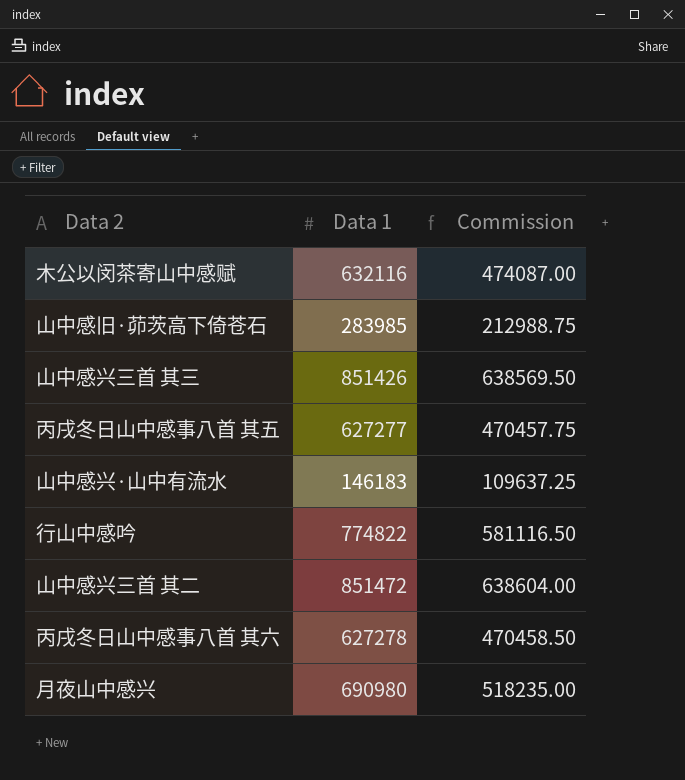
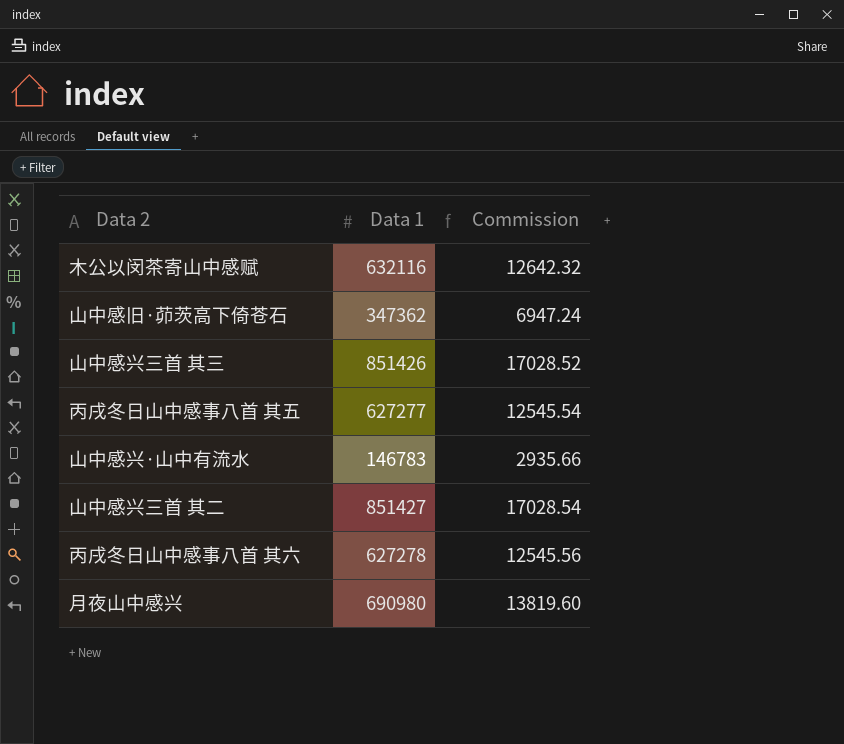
column Commission | formula: [Data 1] * 0.75 -> [Data 1] * 0.02
row 行山中感吟: 774822 | 581116.50 -> none
山中感旧·茆茨高下倚苍石 | Data 1: 283985 -> 347362
山中感兴·山中有流水 | Data 1: 146183 -> 146783
山中感兴三首 其二 | Data 1: 851472 -> 851427

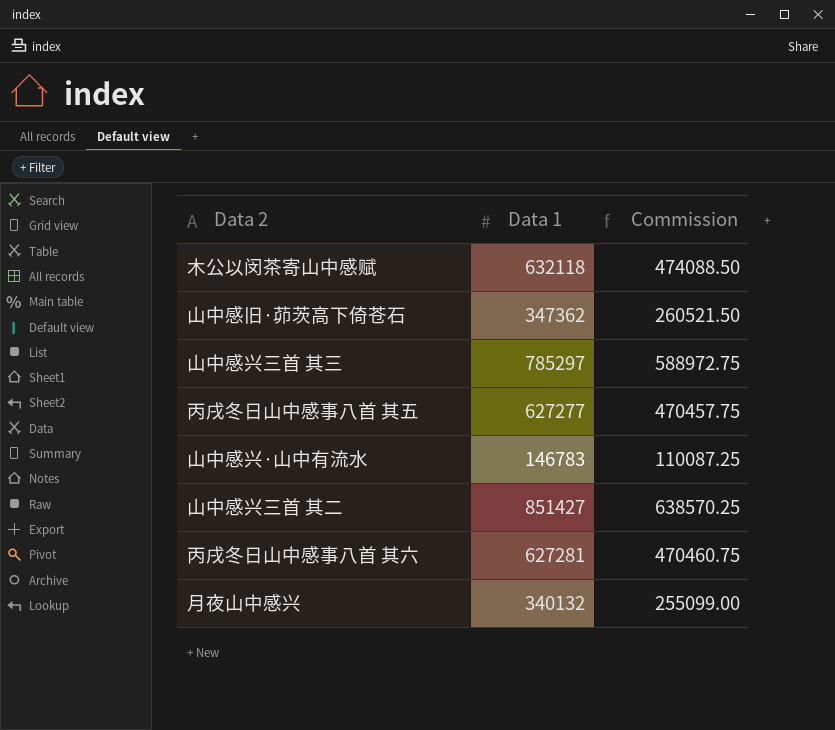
column Commission | formula: [Data 1] * 0.02 -> [Data 1] * 0.75
木公以闵茶寄山中感赋 | Data 1: 632116 -> 632118
山中感兴三首 其三 | Data 1: 851426 -> 785297
丙戌冬日山中感事八首 其六 | Data 1: 627278 -> 627281
月夜山中感兴 | Data 1: 690980 -> 340132

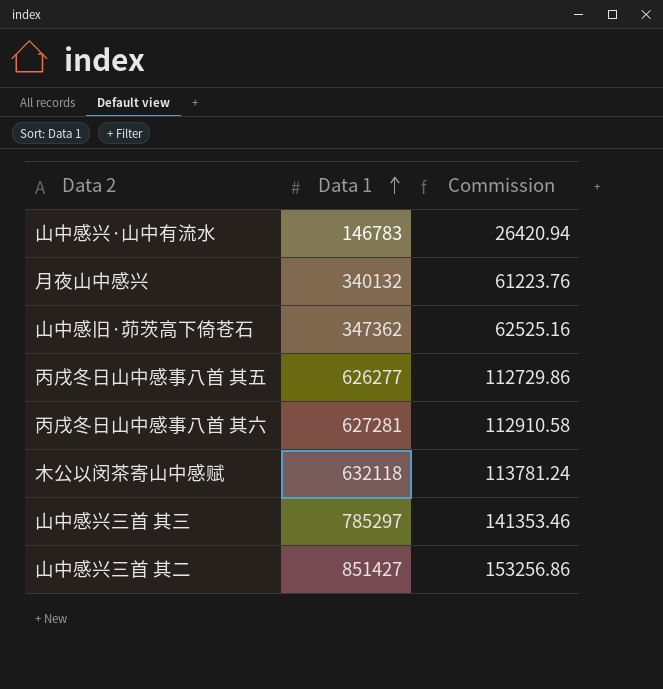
row order: none -> Data 1 ascending
column Commission | formula: [Data 1] * 0.75 -> [Data 1] * 0.18
丙戌冬日山中感事八首 其五 | Data 1: 627277 -> 626277

